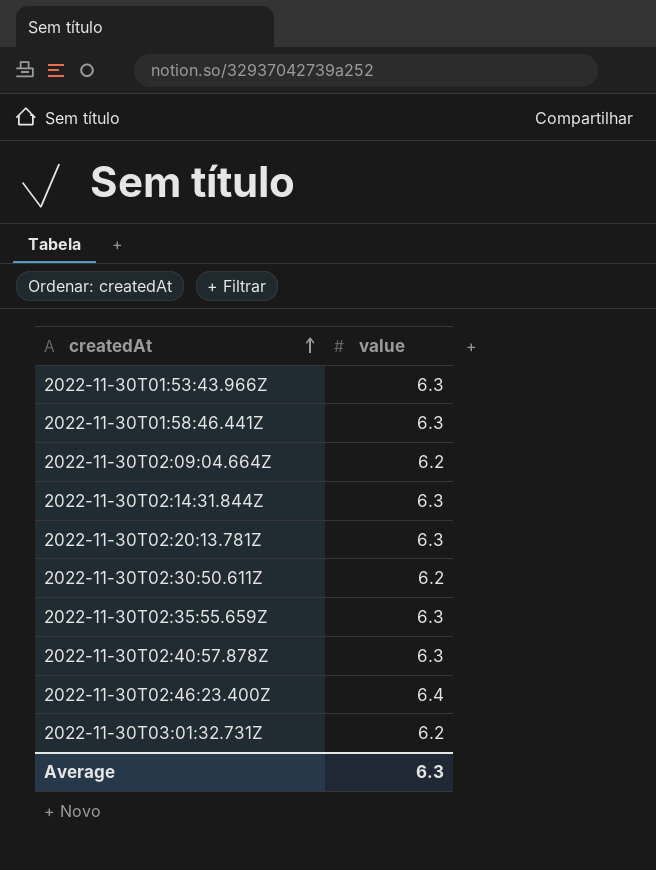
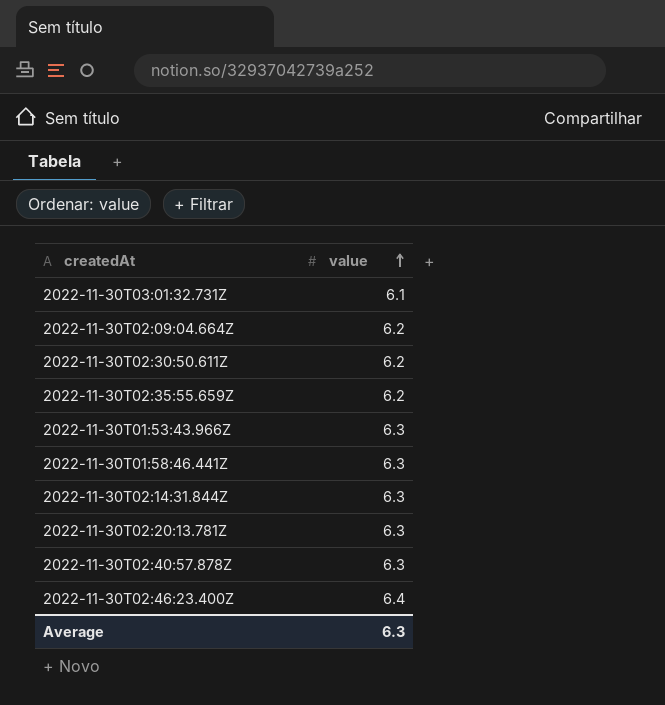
row order: createdAt ascending -> value ascending
2022-11-30T03:01:32.731Z | value: 6.2 -> 6.1
2022-11-30T02:35:55.659Z | value: 6.3 -> 6.2

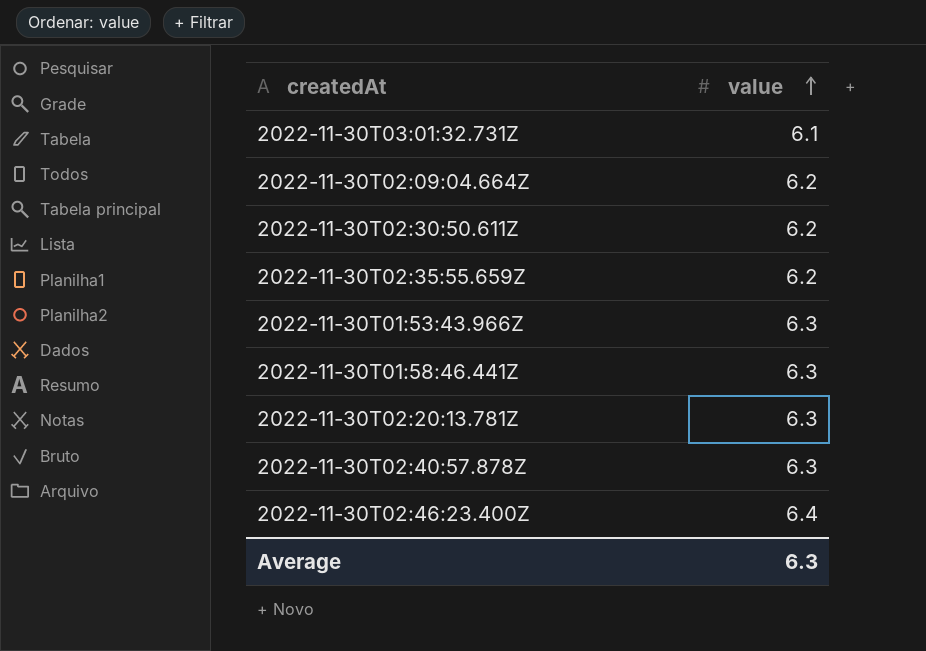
row 2022-11-30T02:14:31.844Z: 6.3 -> none

